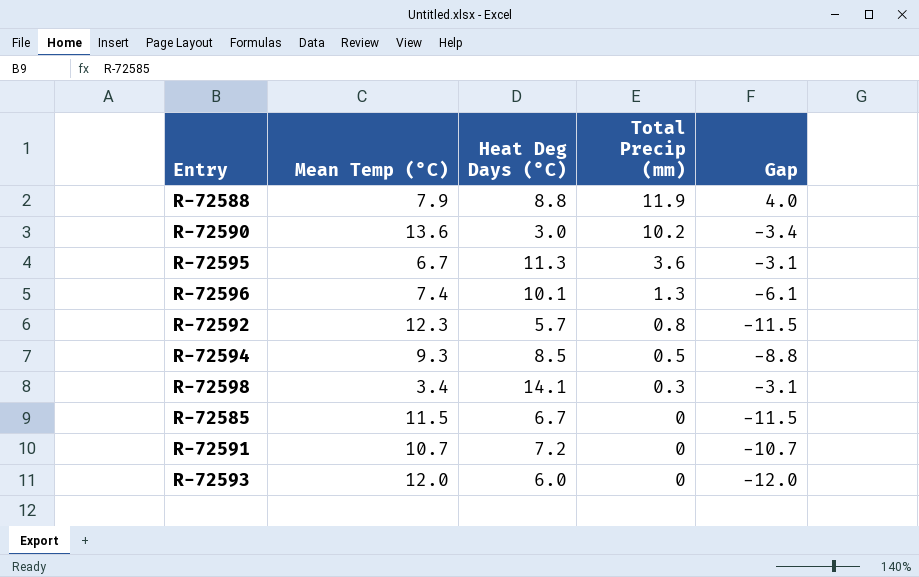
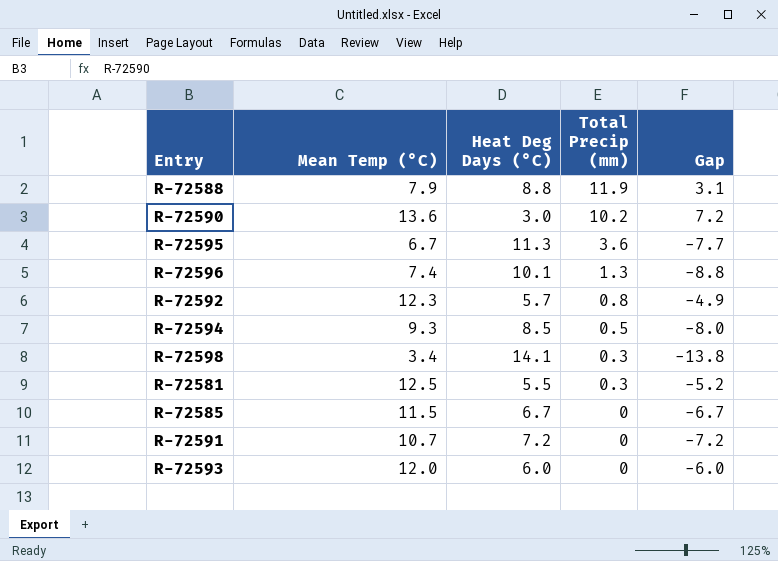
column Gap | formula: [Total Precip (mm)] - [Mean Temp (°C)] -> [Total Precip (mm)] - [Heat Deg Days (°C)]
row R-72581: none -> 12.5 | 5.5 | 0.3 | -5.2

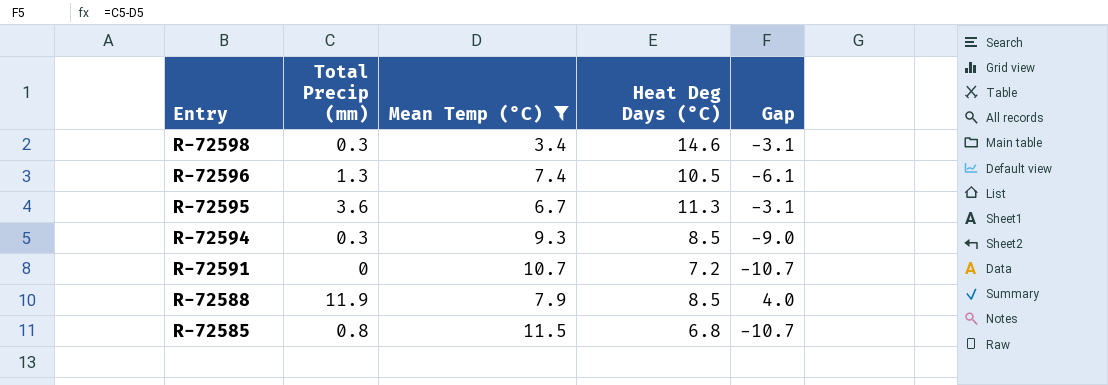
filter: none -> Mean Temp (°C) <= 11.5
row order: Total Precip (mm) descending -> Entry descending
column Total Precip (mm) | position: 4 -> 2
column Gap | formula: [Total Precip (mm)] - [Heat Deg Days (°C)] -> [Total Precip (mm)] - [Mean Temp (°C)]
R-72598 | Heat Deg Days (°C): 14.1 -> 14.6
R-72596 | Heat Deg Days (°C): 10.1 -> 10.5
R-72594 | Total Precip (mm): 0.5 -> 0.3
R-72588 | Heat Deg Days (°C): 8.8 -> 8.5
R-72585 | Total Precip (mm): 0 -> 0.8
R-72585 | Heat Deg Days (°C): 6.7 -> 6.8

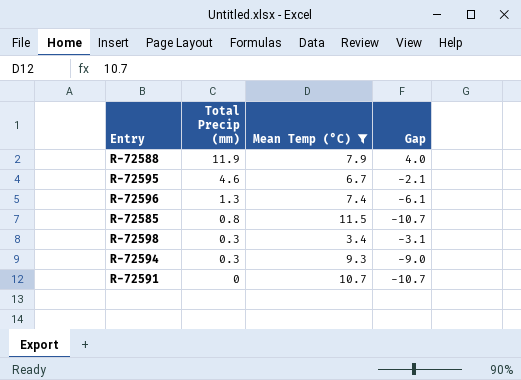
row order: Entry descending -> Total Precip (mm) descending
column Heat Deg Days (°C) | position: 4 -> none
R-72595 | Total Precip (mm): 3.6 -> 4.6
R-72595 | Gap: -3.1 -> -2.1

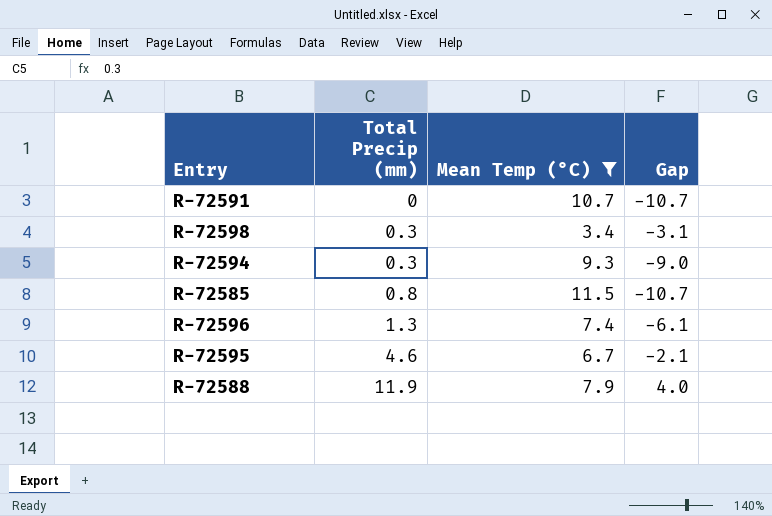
row order: Total Precip (mm) descending -> Total Precip (mm) ascending

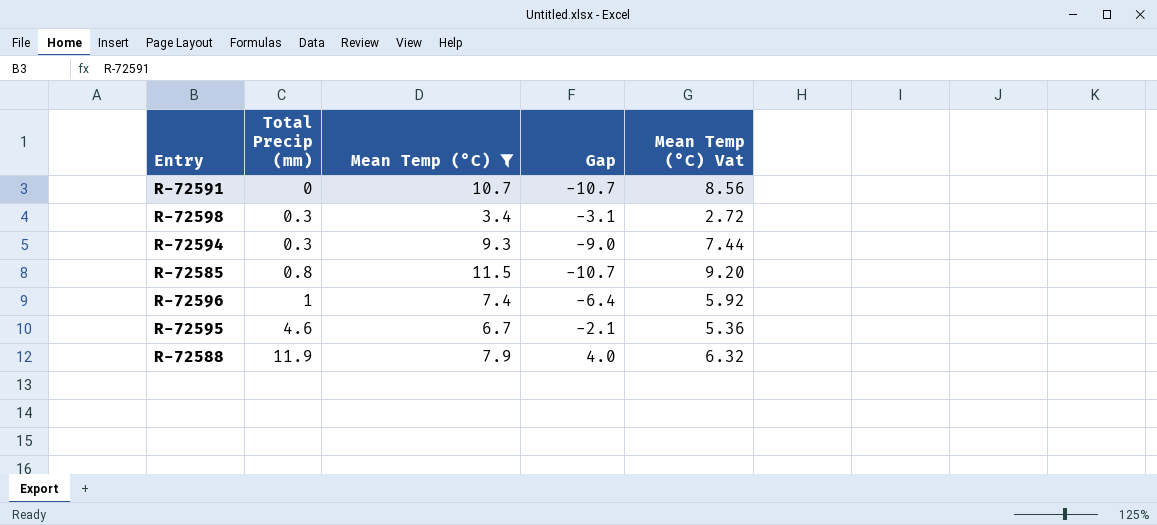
column Mean Temp (°C) Vat | formula: none -> [Mean Temp (°C)] * 0.8
R-72596 | Total Precip (mm): 1.3 -> 1
R-72596 | Gap: -6.1 -> -6.4

